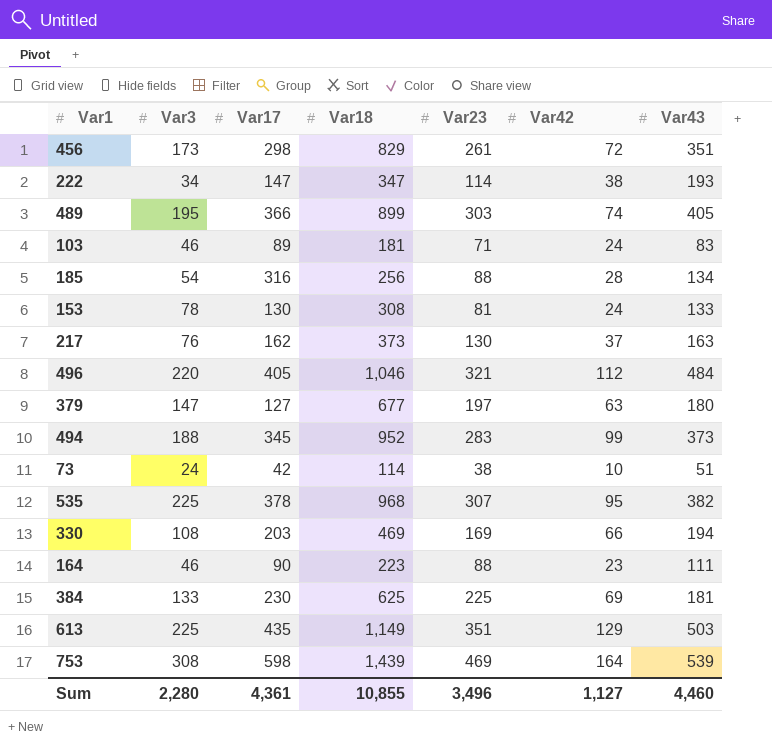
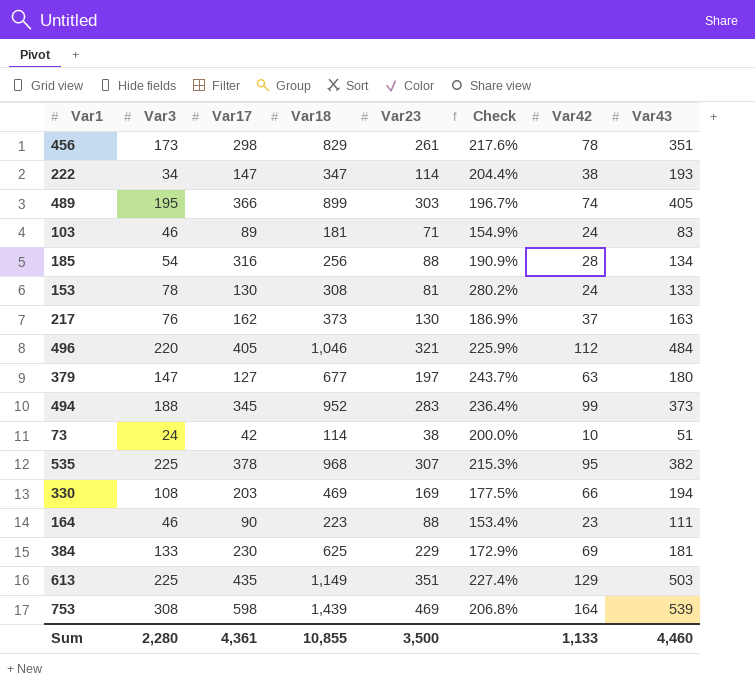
column Check | formula: none -> ([Var18] - [Var23]) / [Var23]
456 | Var42: 72 -> 78
384 | Var23: 225 -> 229
Sum | Var23: 3,496 -> 3,500
Sum | Var42: 1,127 -> 1,133

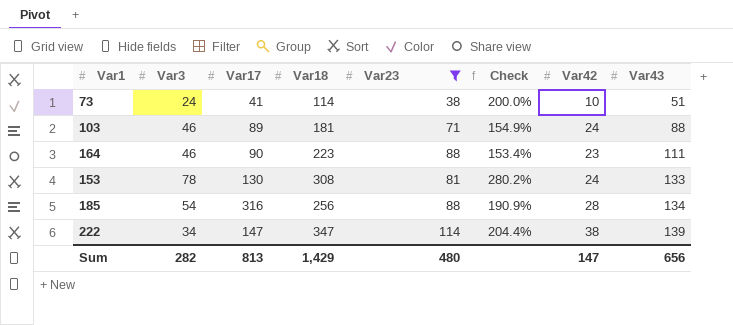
filter: none -> Var23 <= 114
row order: none -> Var43 ascending
73 | Var17: 42 -> 41
103 | Var43: 83 -> 88
222 | Var43: 193 -> 139
Sum | Var3: 2,280 -> 282
Sum | Var17: 4,361 -> 813
Sum | Var18: 10,855 -> 1,429
Sum | Var23: 3,500 -> 480
Sum | Var42: 1,133 -> 147
Sum | Var43: 4,460 -> 656

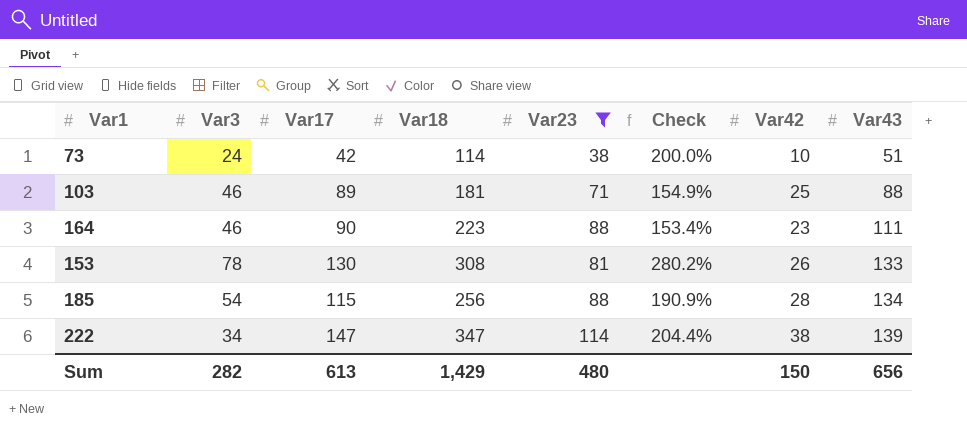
73 | Var17: 41 -> 42
103 | Var42: 24 -> 25
153 | Var42: 24 -> 26
185 | Var17: 316 -> 115
Sum | Var17: 813 -> 613
Sum | Var42: 147 -> 150

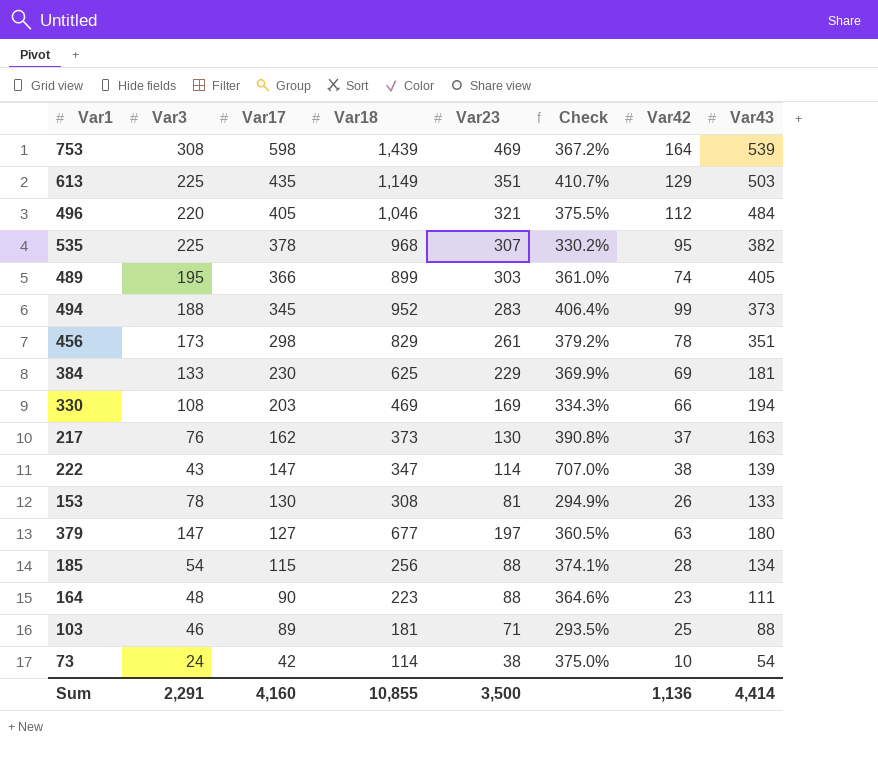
filter: Var23 <= 114 -> none
row order: Var43 ascending -> Var17 descending
column Check | formula: ([Var18] - [Var23]) / [Var23] -> ([Var18] - [Var3]) / [Var3]
222 | Var3: 34 -> 43
164 | Var3: 46 -> 48
73 | Var43: 51 -> 54
Sum | Var3: 282 -> 2,291
Sum | Var17: 613 -> 4,160
Sum | Var18: 1,429 -> 10,855
Sum | Var23: 480 -> 3,500
Sum | Var42: 150 -> 1,136
Sum | Var43: 656 -> 4,414

